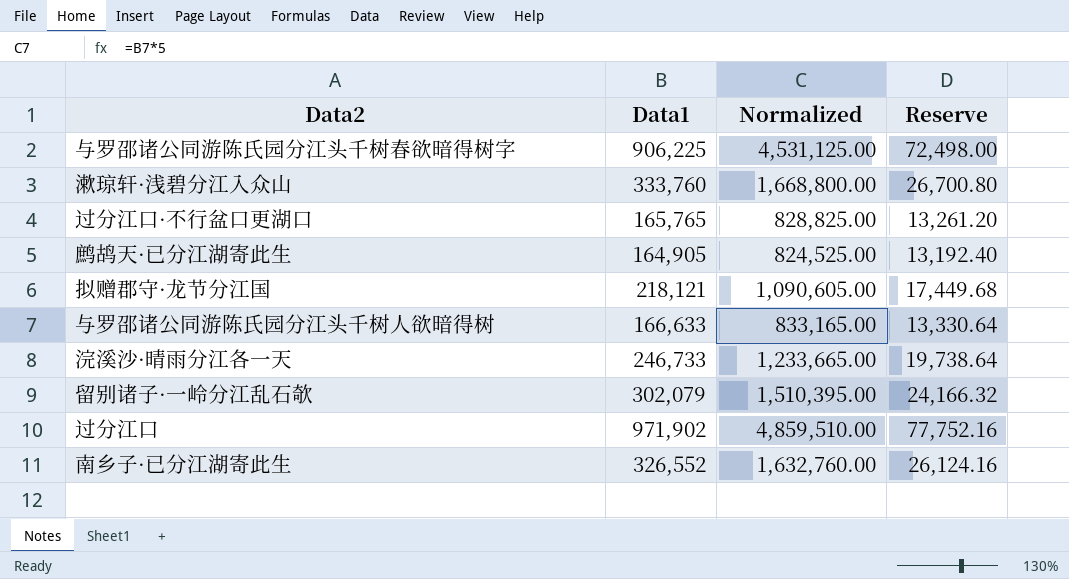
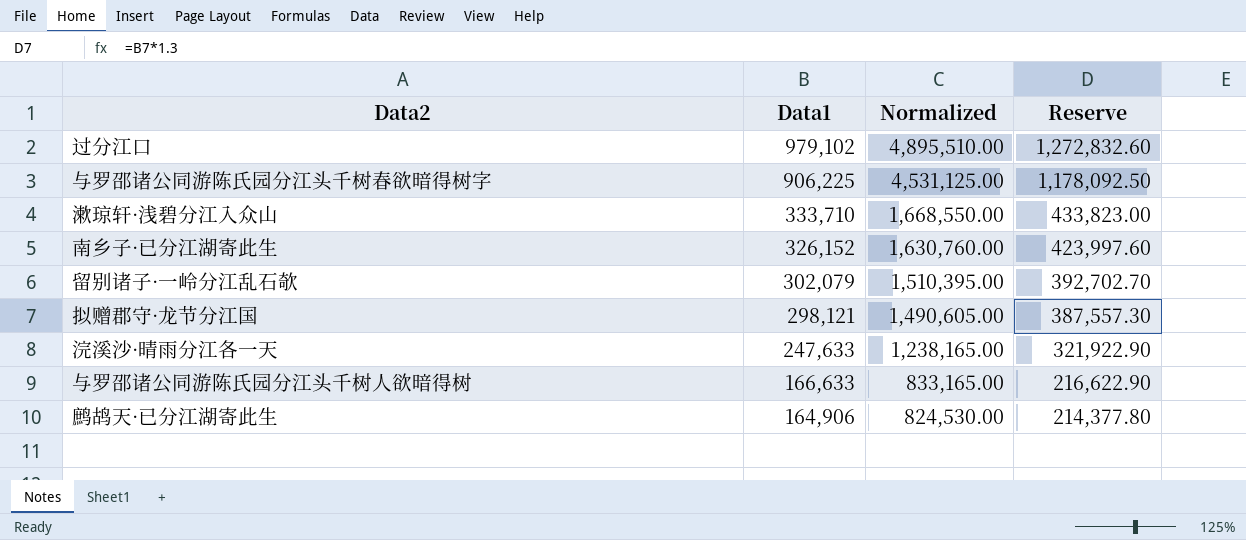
row order: none -> Data1 descending
column Reserve | formula: [Data1] * 0.08 -> [Data1] * 1.3
row 过分江口·不行盆口更湖口: 165,765 | 828,825.00 | 13,261.20 -> none
过分江口 | Data1: 971,902 -> 979,102
过分江口 | Normalized: 4,859,510.00 -> 4,895,510.00
漱琼轩·浅碧分江入众山 | Data1: 333,760 -> 333,710
漱琼轩·浅碧分江入众山 | Normalized: 1,668,800.00 -> 1,668,550.00
南乡子·已分江湖寄此生 | Data1: 326,552 -> 326,152
南乡子·已分江湖寄此生 | Normalized: 1,632,760.00 -> 1,630,760.00
拟赠郡守·龙节分江国 | Data1: 218,121 -> 298,121
拟赠郡守·龙节分江国 | Normalized: 1,090,605.00 -> 1,490,605.00
浣溪沙·晴雨分江各一天 | Data1: 246,733 -> 247,633
浣溪沙·晴雨分江各一天 | Normalized: 1,233,665.00 -> 1,238,165.00
鹧鸪天·已分江湖寄此生 | Data1: 164,905 -> 164,906
鹧鸪天·已分江湖寄此生 | Normalized: 824,525.00 -> 824,530.00

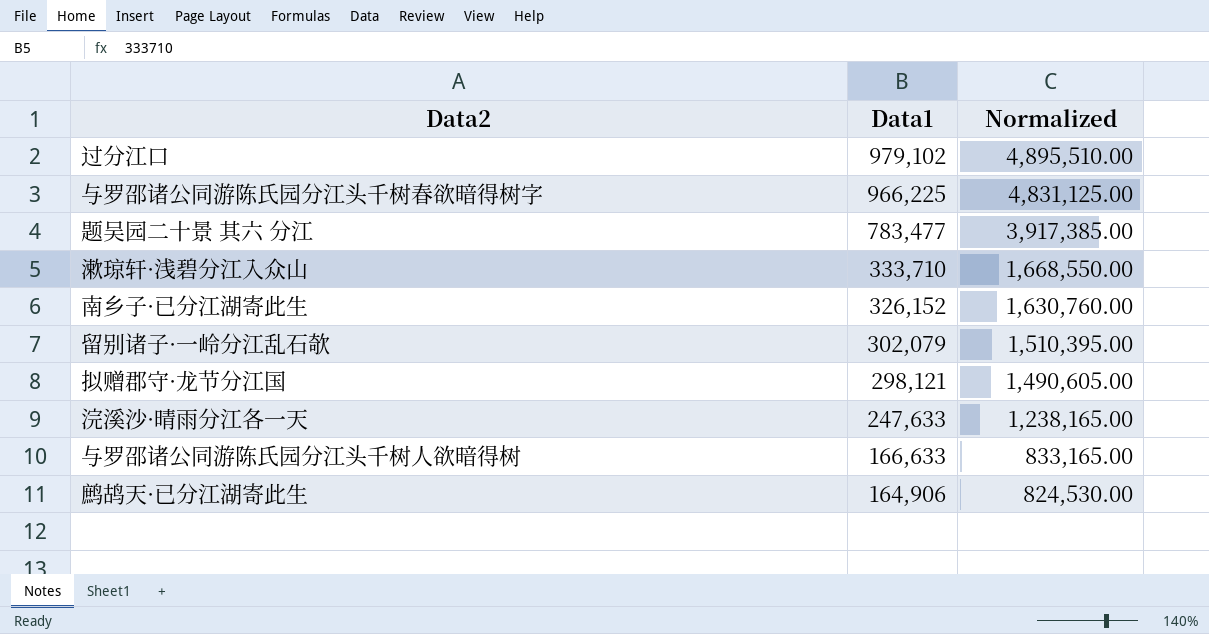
column Reserve | formula: [Data1] * 1.3 -> none
与罗邵诸公同游陈氏园分江头千树春欲暗得树字 | Data1: 906,225 -> 966,225
与罗邵诸公同游陈氏园分江头千树春欲暗得树字 | Normalized: 4,531,125.00 -> 4,831,125.00
row 题吴园二十景 其六 分江: none -> 783,477 | 3,917,385.00

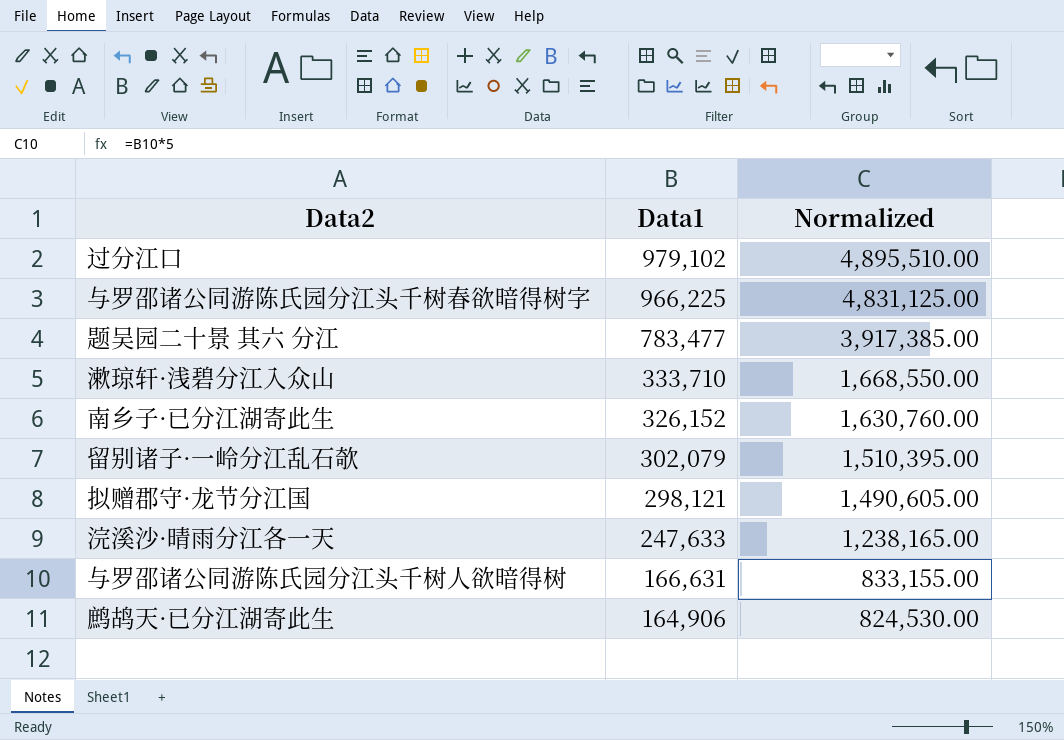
与罗邵诸公同游陈氏园分江头千树人欲暗得树 | Data1: 166,633 -> 166,631
与罗邵诸公同游陈氏园分江头千树人欲暗得树 | Normalized: 833,165.00 -> 833,155.00

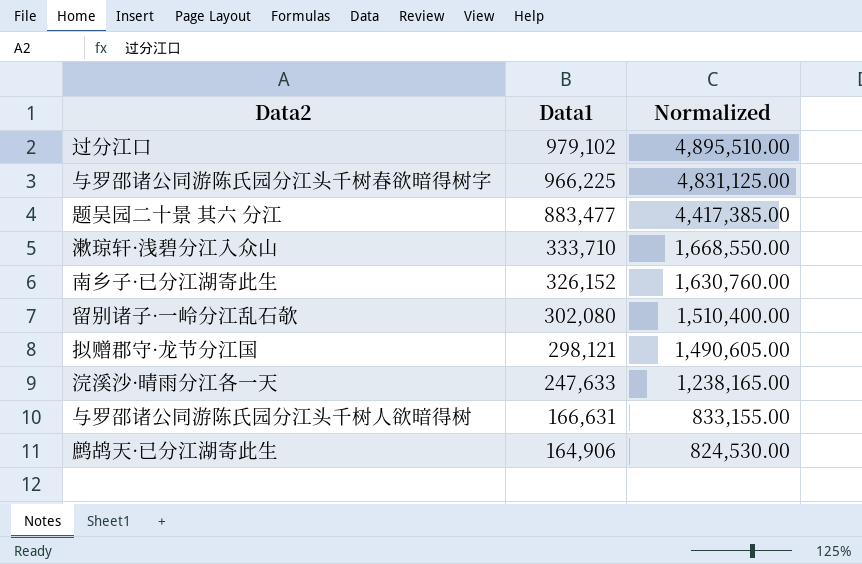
题吴园二十景 其六 分江 | Data1: 783,477 -> 883,477
题吴园二十景 其六 分江 | Normalized: 3,917,385.00 -> 4,417,385.00
留别诸子·一岭分江乱石欹 | Data1: 302,079 -> 302,080
留别诸子·一岭分江乱石欹 | Normalized: 1,510,395.00 -> 1,510,400.00

